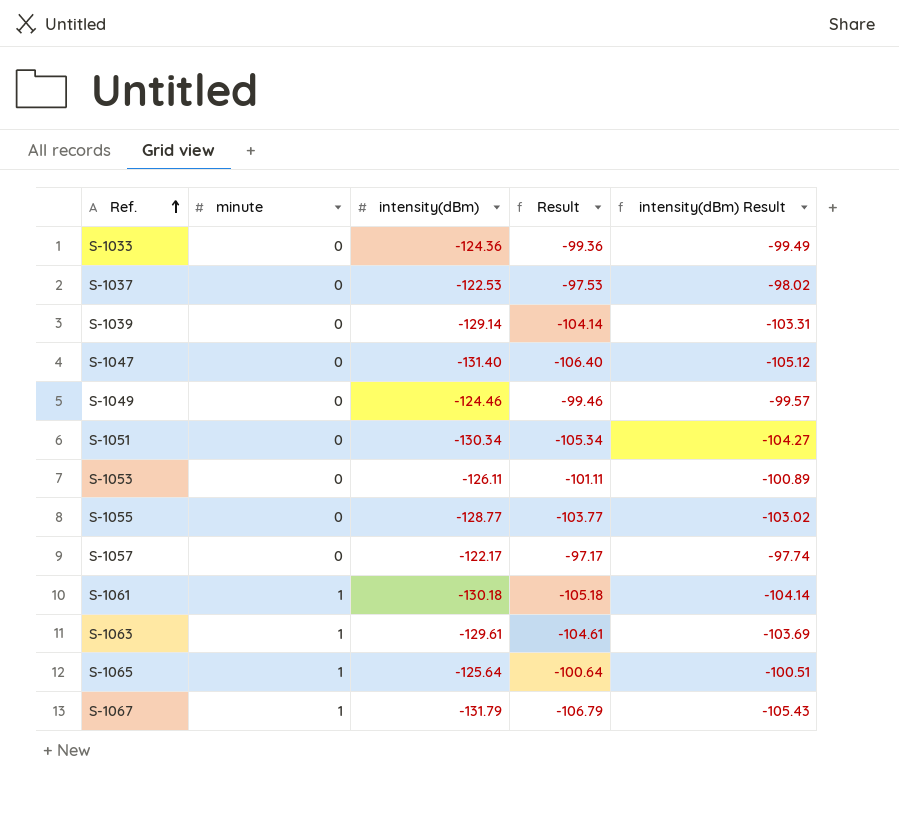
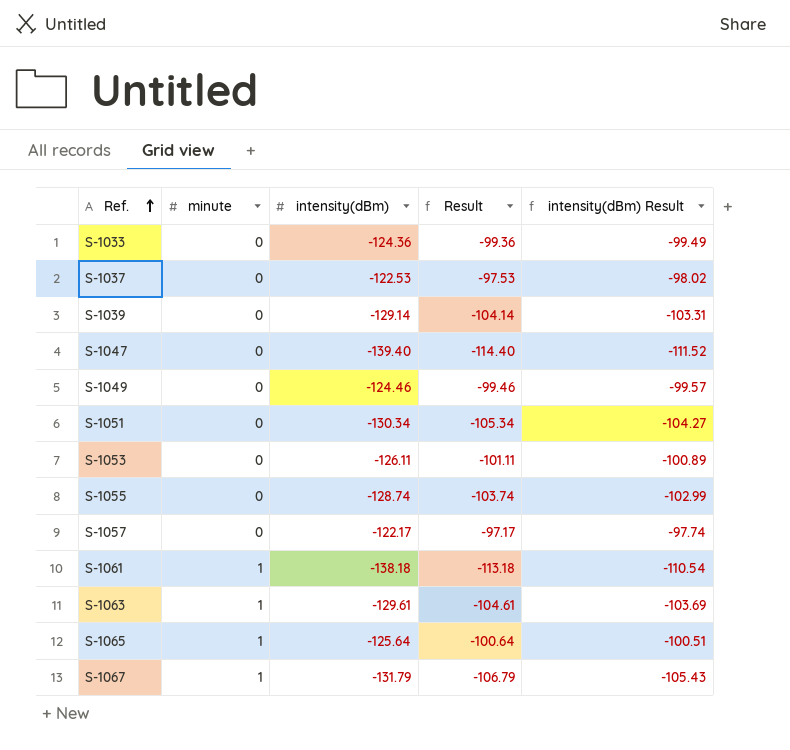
S-1047 | intensity(dBm): -131.40 -> -139.40
S-1047 | Result: -106.40 -> -114.40
S-1047 | intensity(dBm) Result: -105.12 -> -111.52
S-1055 | intensity(dBm): -128.77 -> -128.74
S-1055 | Result: -103.77 -> -103.74
S-1055 | intensity(dBm) Result: -103.02 -> -102.99
S-1061 | intensity(dBm): -130.18 -> -138.18
S-1061 | Result: -105.18 -> -113.18
S-1061 | intensity(dBm) Result: -104.14 -> -110.54

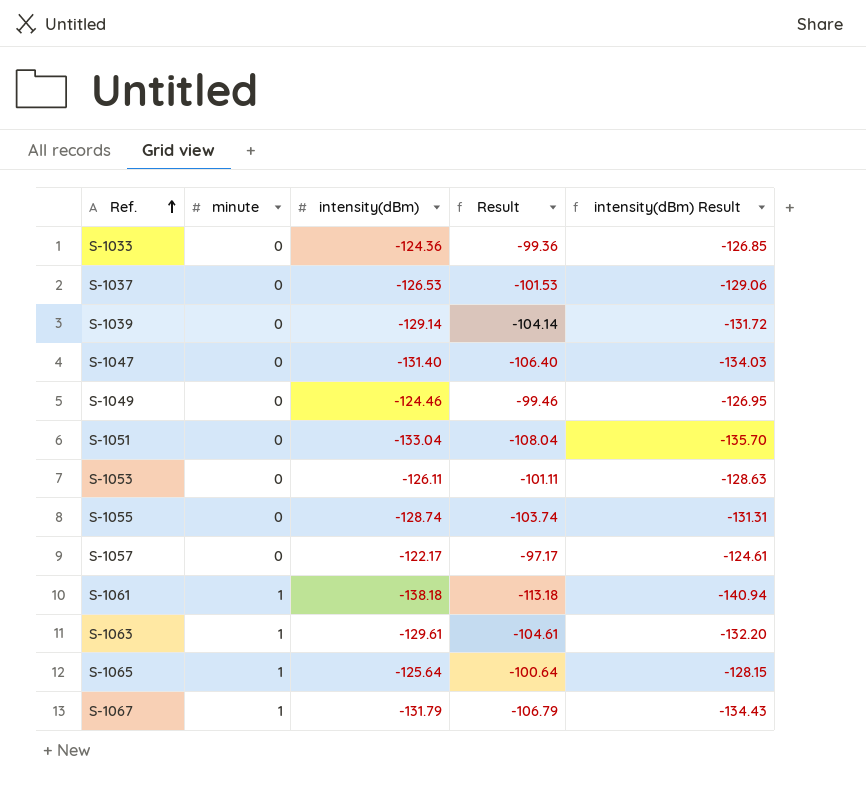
column intensity(dBm) Result | formula: [intensity(dBm)] * 0.8 -> [intensity(dBm)] * 1.02
S-1037 | intensity(dBm): -122.53 -> -126.53
S-1037 | Result: -97.53 -> -101.53
S-1047 | intensity(dBm): -139.40 -> -131.40
S-1047 | Result: -114.40 -> -106.40
S-1051 | intensity(dBm): -130.34 -> -133.04
S-1051 | Result: -105.34 -> -108.04

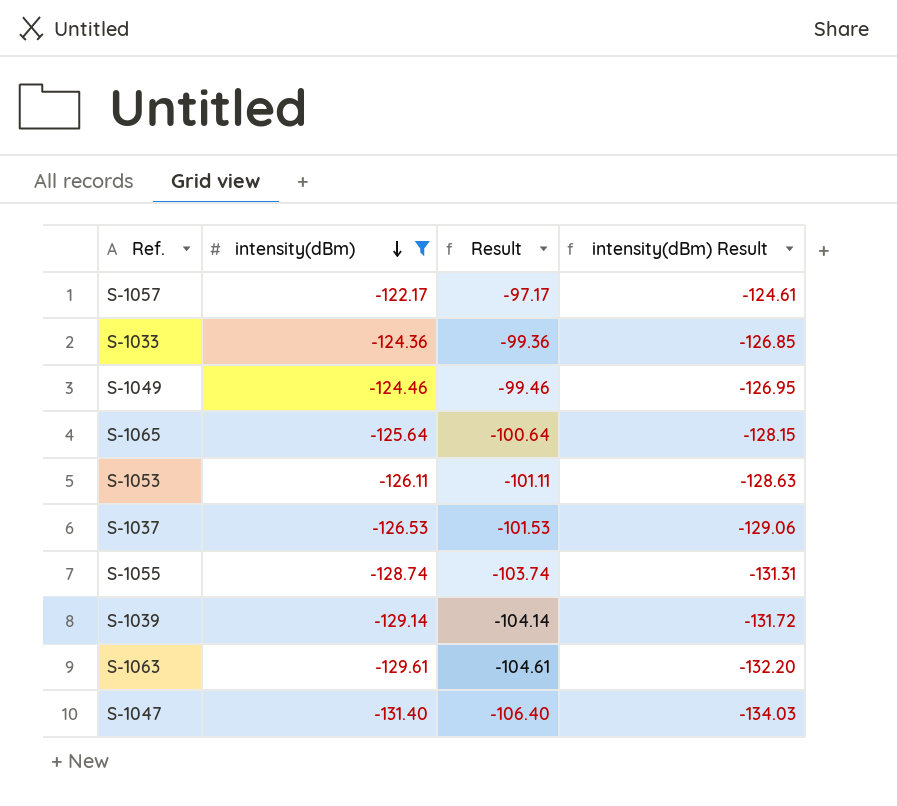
filter: none -> intensity(dBm) >= -131.40
row order: Ref. ascending -> intensity(dBm) descending
column minute | position: 2 -> none

